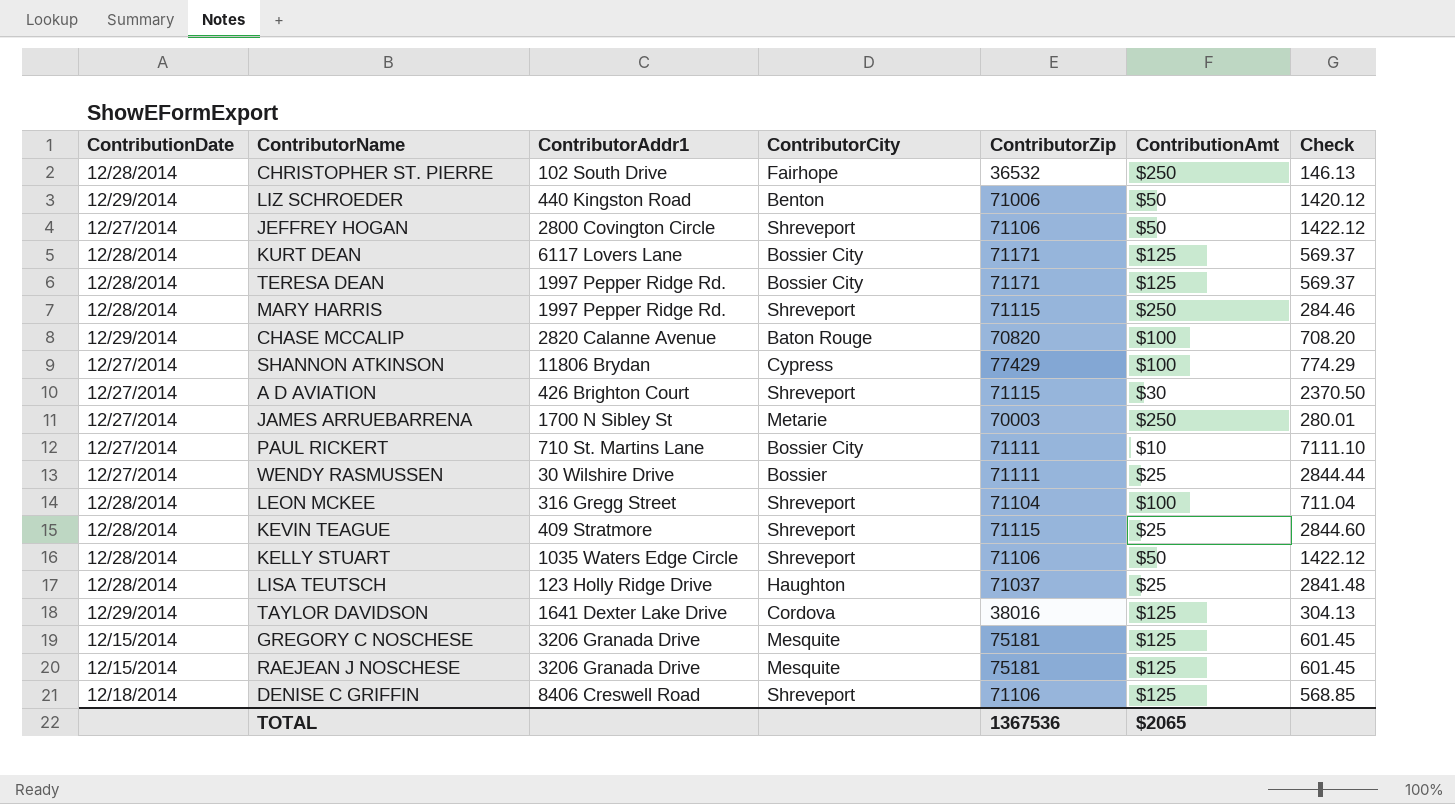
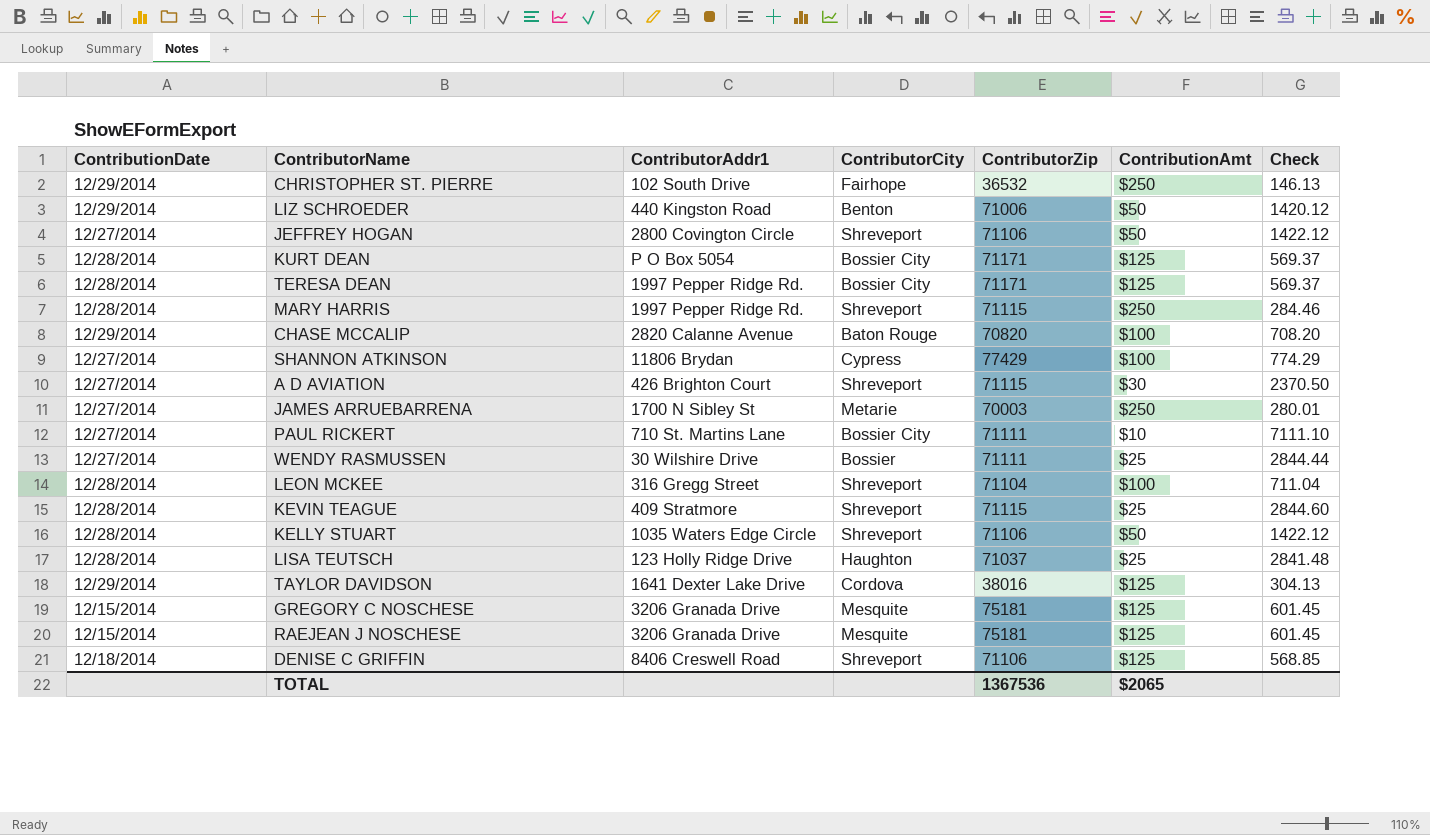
CHRISTOPHER ST. PIERRE | ContributionDate: 12/28/2014 -> 12/29/2014
KURT DEAN | ContributorAddr1: 6117 Lovers Lane -> P O Box 5054

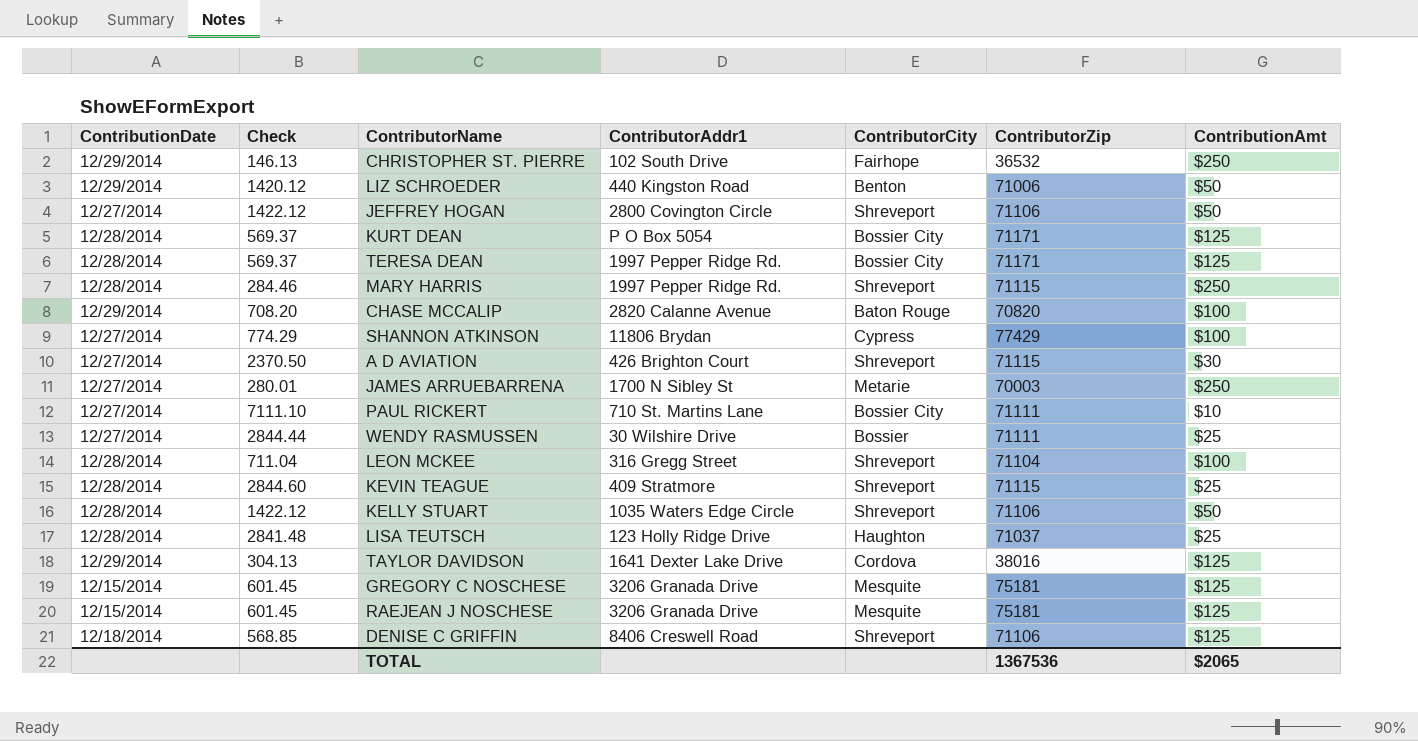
column Check | position: 7 -> 2

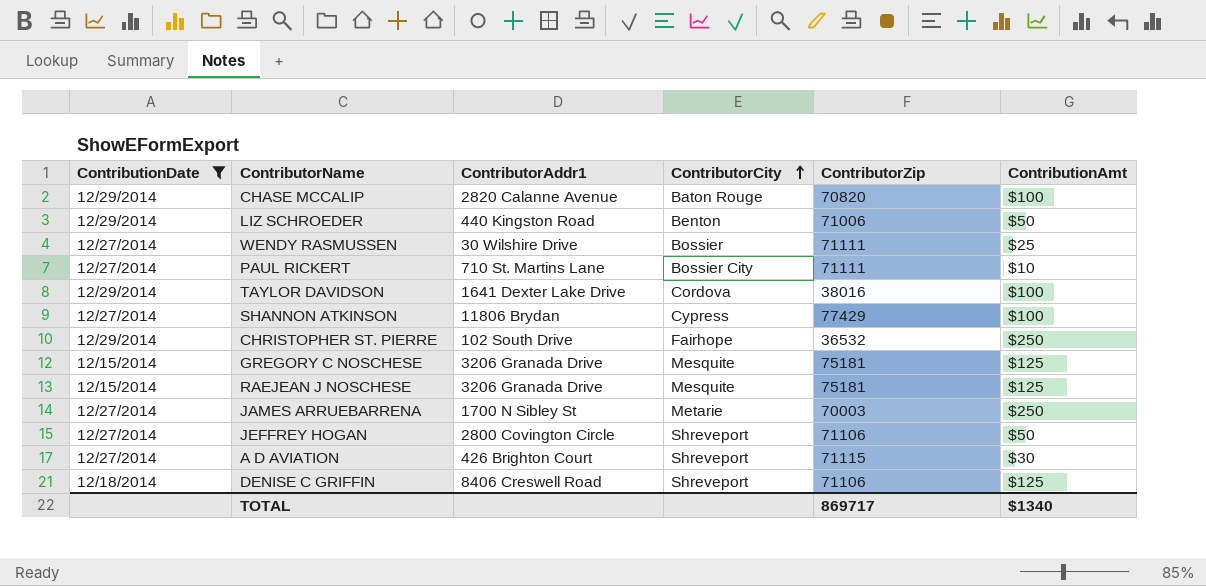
filter: none -> ContributionDate != 12/28/2014
row order: none -> ContributorCity ascending
column Check | formula: [ContributorZip] / [ContributionAmt] -> none
TAYLOR DAVIDSON | ContributionAmt: $125 -> $100
TOTAL | ContributorZip: 1367536 -> 869717
TOTAL | ContributionAmt: $2065 -> $1340

